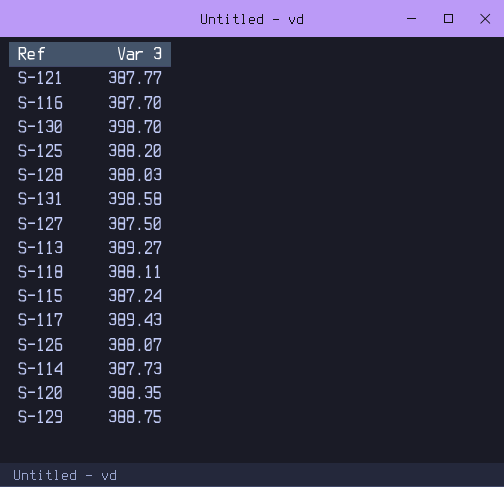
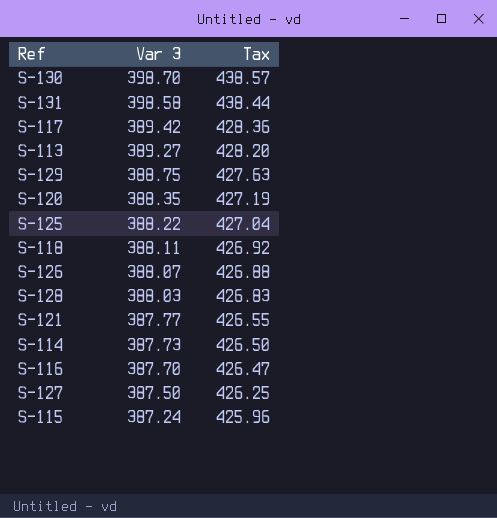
row order: none -> Var 3 descending
column Tax | formula: none -> [Var 3] * 1.1
S-117 | Var 3: 389.43 -> 389.42
S-125 | Var 3: 388.20 -> 388.22

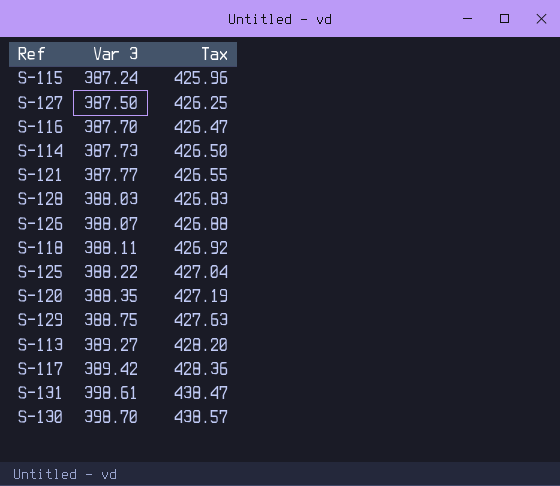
row order: Var 3 descending -> Var 3 ascending
S-131 | Var 3: 398.58 -> 398.61
S-131 | Tax: 438.44 -> 438.47

